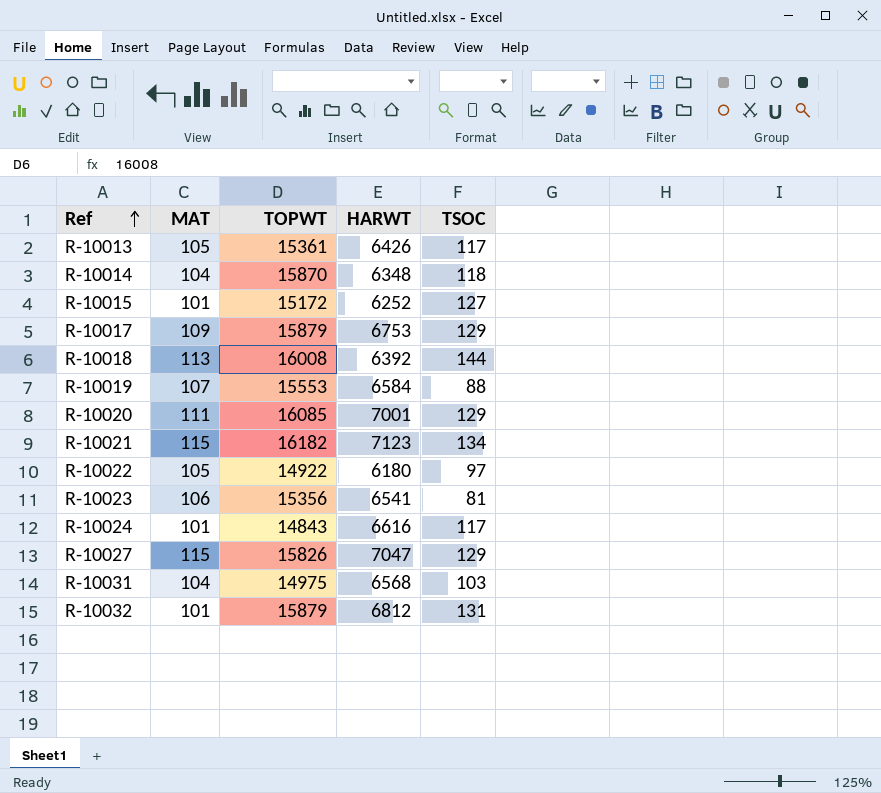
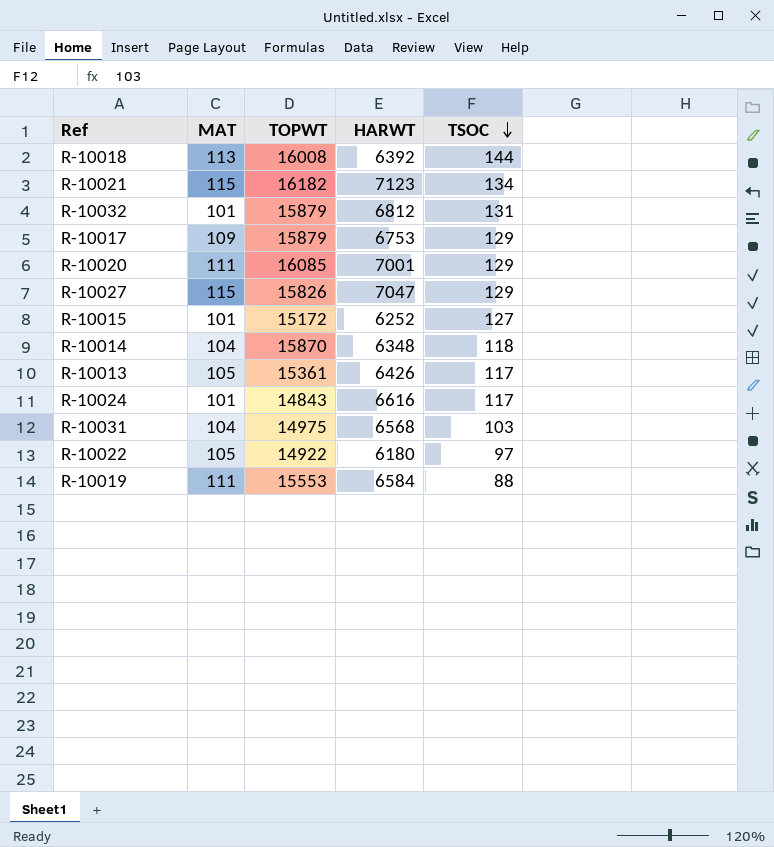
row order: Ref ascending -> TSOC descending
row R-10023: 106 | 15356 | 6541 | 81 -> none
R-10019 | MAT: 107 -> 111

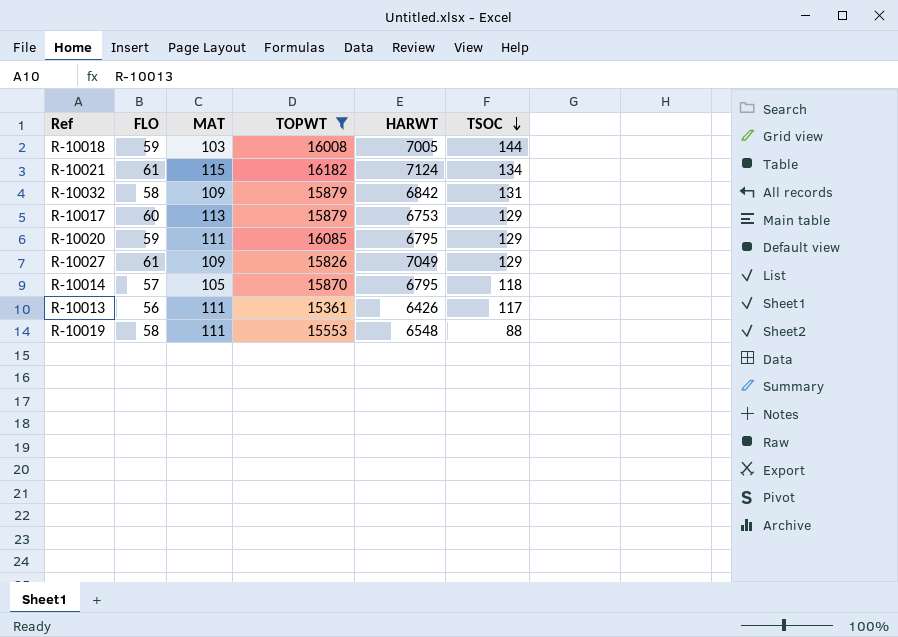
filter: none -> TOPWT >= 15361
column FLO | position: none -> 2
R-10018 | MAT: 113 -> 103
R-10018 | HARWT: 6392 -> 7005
R-10021 | HARWT: 7123 -> 7124
R-10032 | MAT: 101 -> 109
R-10032 | HARWT: 6812 -> 6842
R-10017 | MAT: 109 -> 113
R-10020 | HARWT: 7001 -> 6795
R-10027 | MAT: 115 -> 109
R-10027 | HARWT: 7047 -> 7049
R-10014 | MAT: 104 -> 105
R-10014 | HARWT: 6348 -> 6795
R-10013 | MAT: 105 -> 111
R-10019 | HARWT: 6584 -> 6548

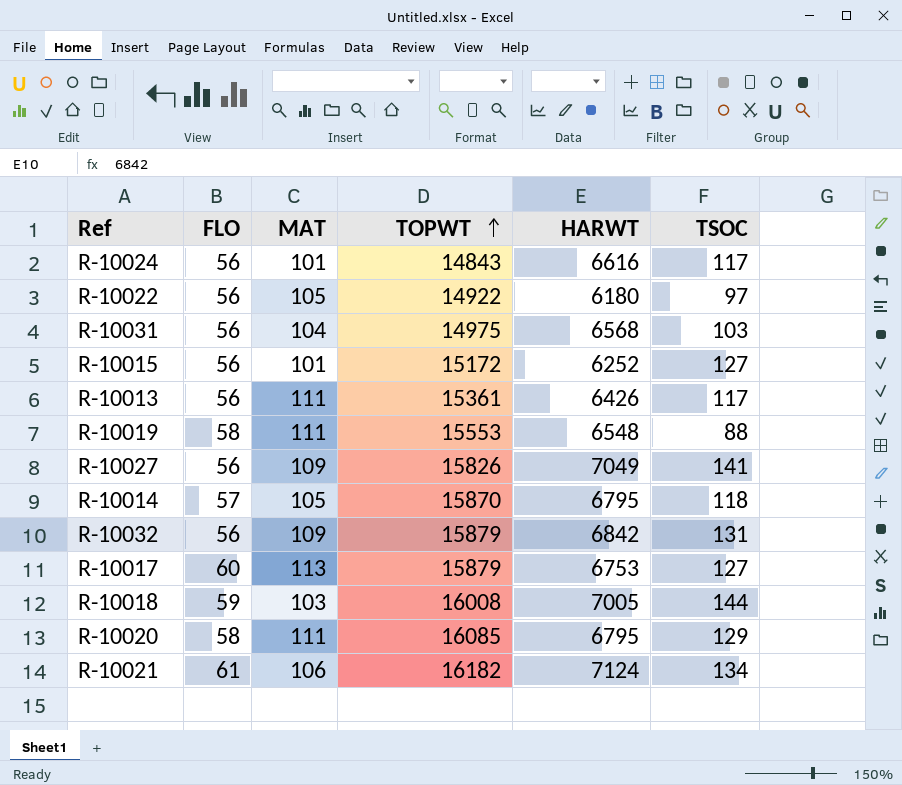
filter: TOPWT >= 15361 -> none
row order: TSOC descending -> TOPWT ascending
R-10027 | FLO: 61 -> 56
R-10027 | TSOC: 129 -> 141
R-10032 | FLO: 58 -> 56
R-10017 | TSOC: 129 -> 127
R-10020 | FLO: 59 -> 58
R-10021 | MAT: 115 -> 106

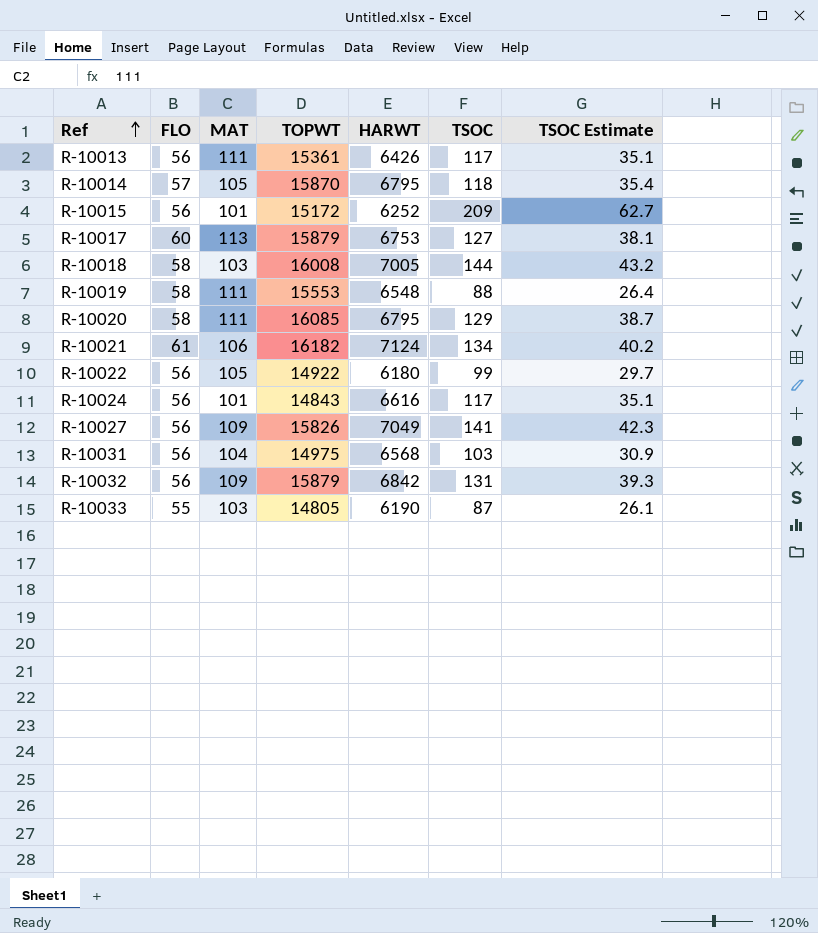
row order: TOPWT ascending -> Ref ascending
column TSOC Estimate | formula: none -> [TSOC] * 0.3
R-10015 | TSOC: 127 -> 209
R-10018 | FLO: 59 -> 58
R-10022 | TSOC: 97 -> 99
row R-10033: none -> 55 | 103 | 14805 | 6190 | 87 | 26.1

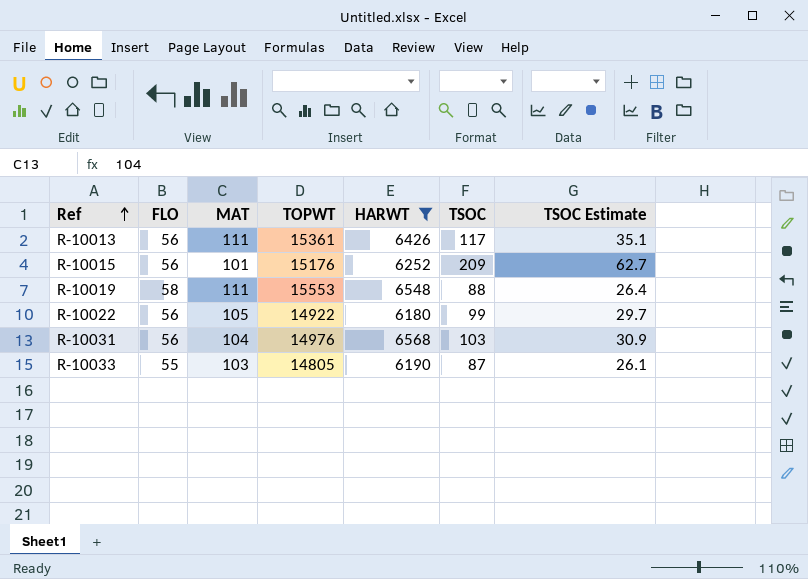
filter: none -> HARWT <= 6568
R-10015 | TOPWT: 15172 -> 15176
R-10031 | TOPWT: 14975 -> 14976

